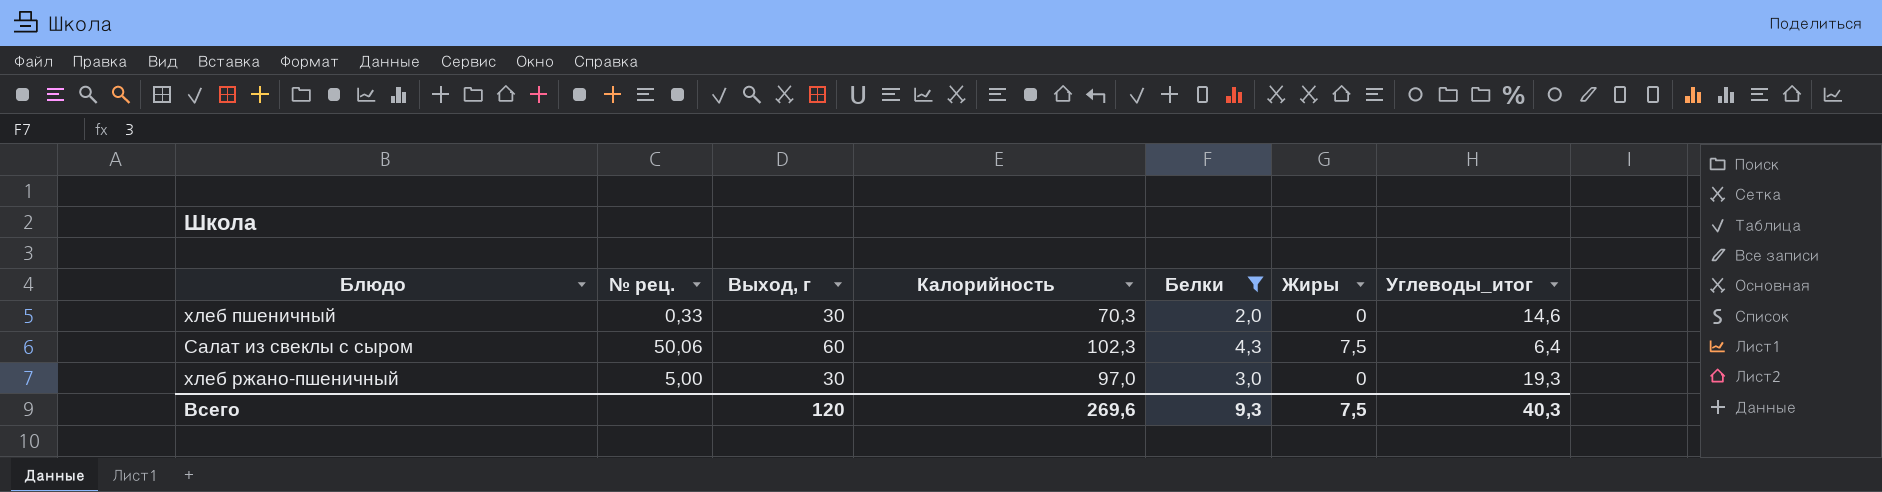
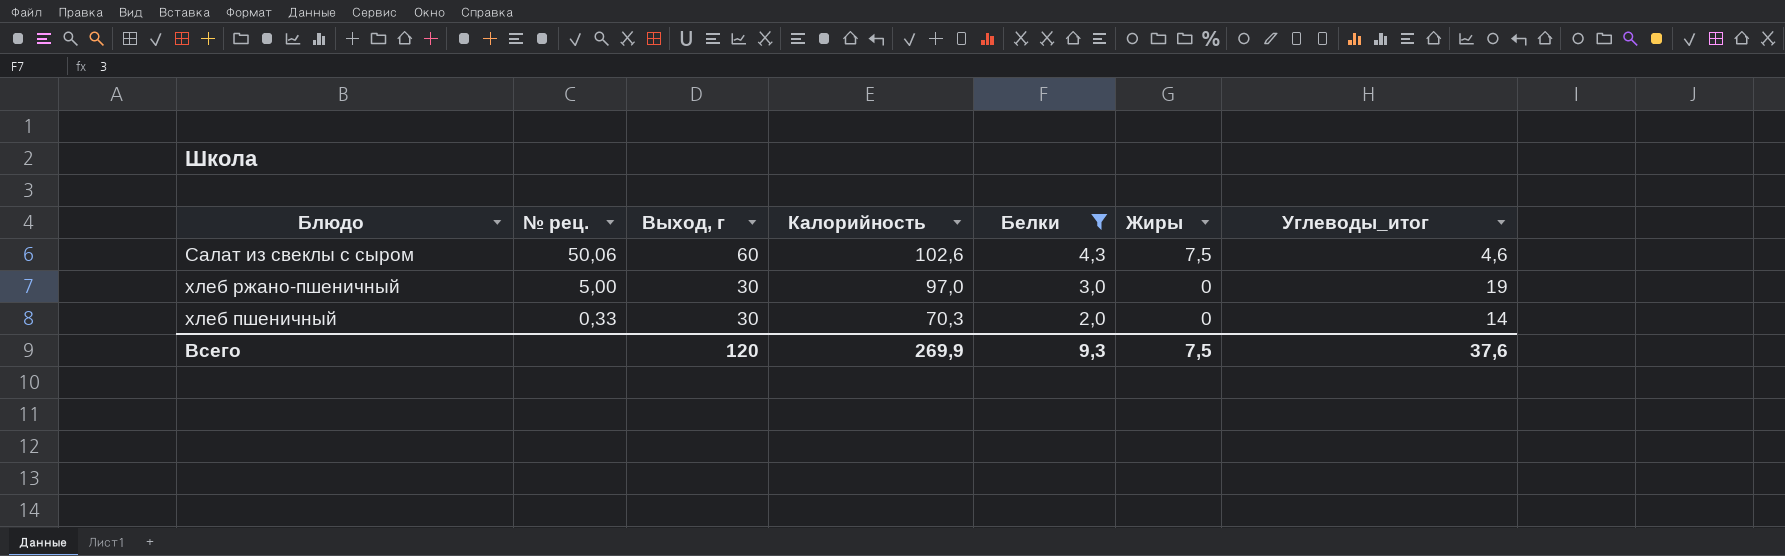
row order: none -> № рец. descending
Салат из свеклы с сыром | Калорийность: 102,3 -> 102,6
Салат из свеклы с сыром | Углеводы_итог: 6,4 -> 4,6
хлеб ржано-пшеничный | Углеводы_итог: 19,3 -> 19
хлеб пшеничный | Углеводы_итог: 14,6 -> 14
Всего | Калорийность: 269,6 -> 269,9
Всего | Углеводы_итог: 40,3 -> 37,6

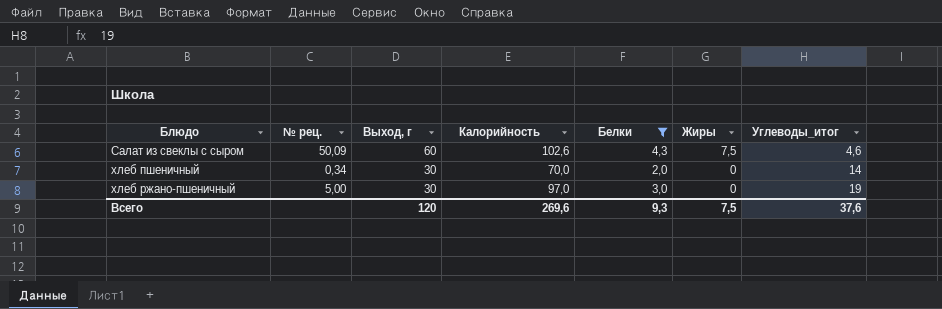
row order: № рец. descending -> Блюдо ascending
Салат из свеклы с сыром | № рец.: 50,06 -> 50,09
хлеб пшеничный | № рец.: 0,33 -> 0,34
хлеб пшеничный | Калорийность: 70,3 -> 70,0
Всего | Калорийность: 269,9 -> 269,6

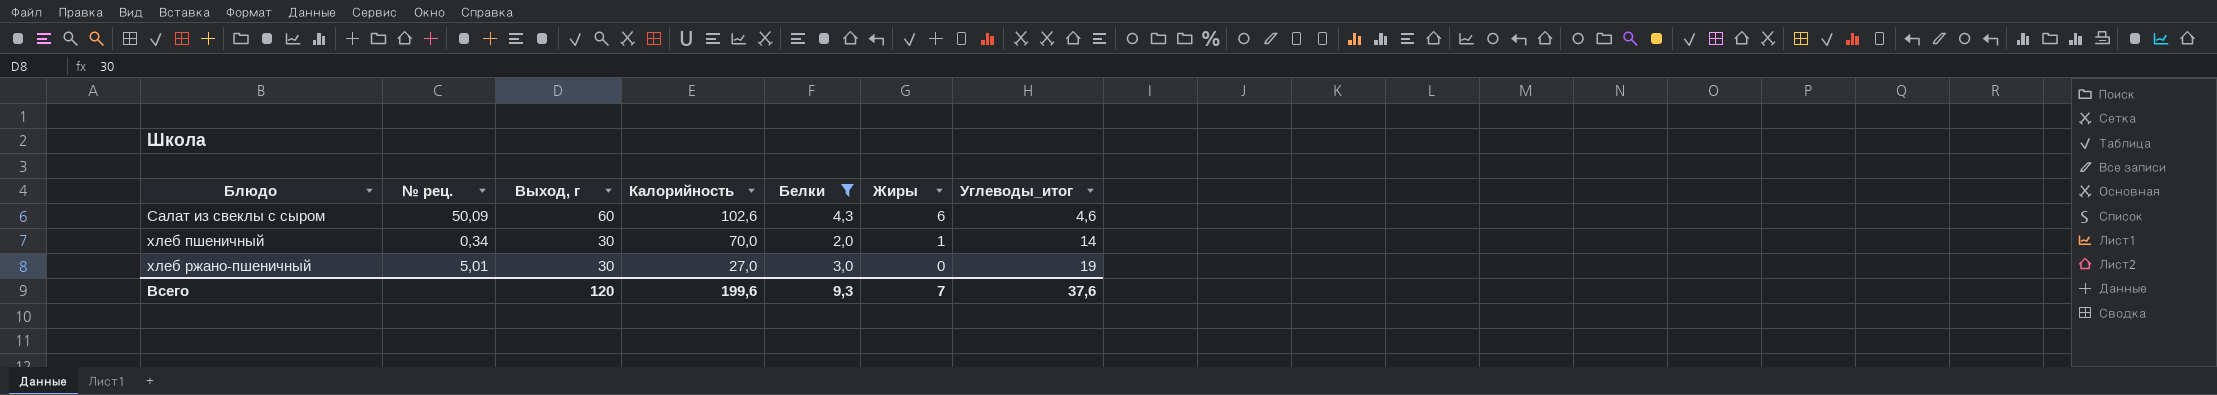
Салат из свеклы с сыром | Жиры: 7,5 -> 6
хлеб пшеничный | Жиры: 0 -> 1
хлеб ржано-пшеничный | № рец.: 5,00 -> 5,01
хлеб ржано-пшеничный | Калорийность: 97,0 -> 27,0
Всего | Калорийность: 269,6 -> 199,6
Всего | Жиры: 7,5 -> 7

